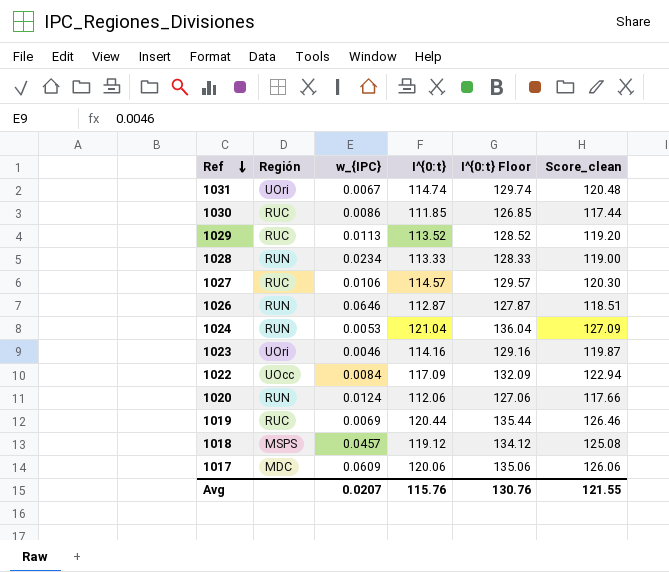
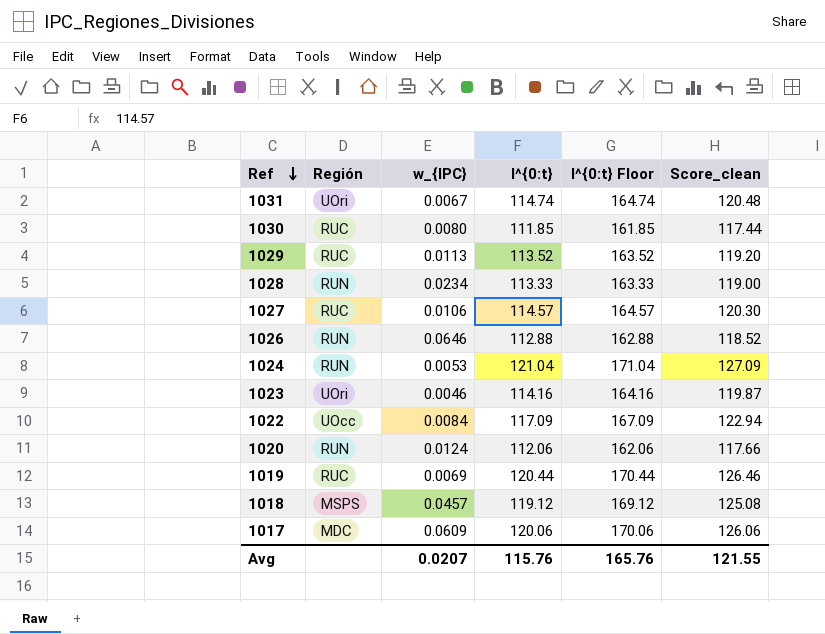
column I^{0:t} Floor | formula: [I^{0:t}] + 15 -> [I^{0:t}] + 50
1030 | w_{IPC}: 0.0086 -> 0.0080
1026 | I^{0:t}: 112.87 -> 112.88
1026 | Score_clean: 118.51 -> 118.52
Avg | I^{0:t} Floor: 130.76 -> 165.76

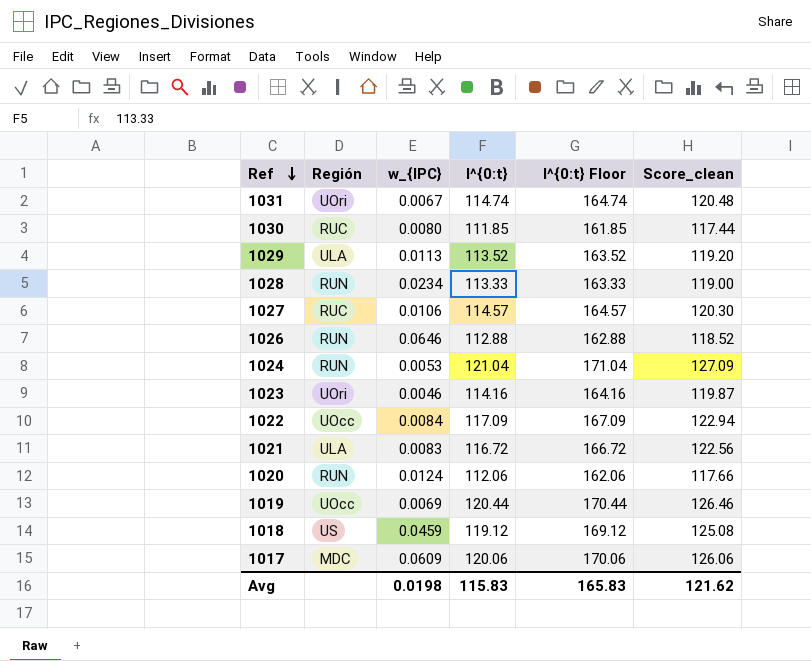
1029 | Región: RUC -> ULA
row 1021: none -> ULA | 0.0083 | 116.72 | 166.72 | 122.56
1019 | Región: RUC -> UOcc
1018 | Región: MSPS -> US
1018 | w_{IPC}: 0.0457 -> 0.0459
Avg | w_{IPC}: 0.0207 -> 0.0198
Avg | I^{0:t}: 115.76 -> 115.83
Avg | I^{0:t} Floor: 165.76 -> 165.83
Avg | Score_clean: 121.55 -> 121.62

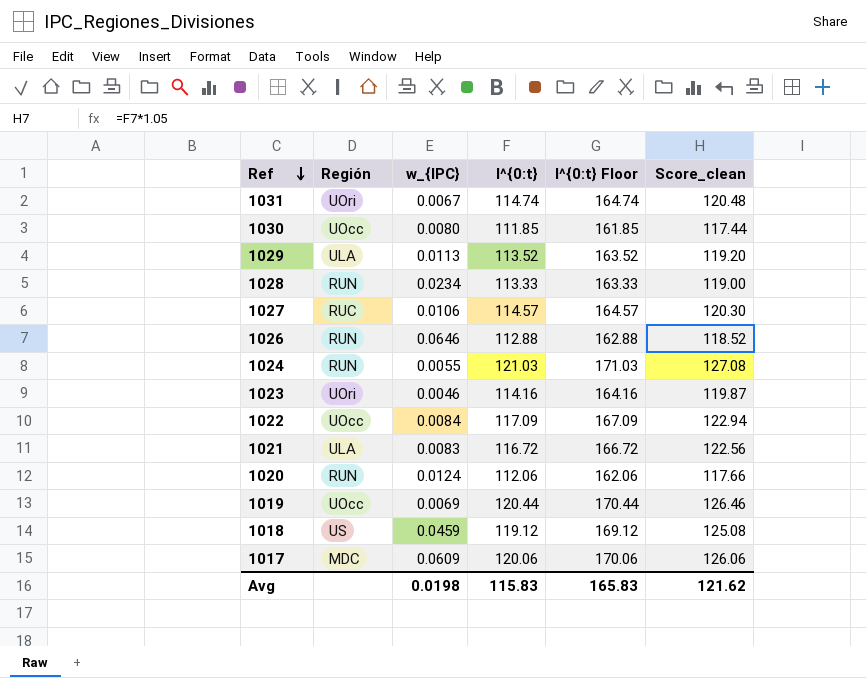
1030 | Región: RUC -> UOcc
1024 | w_{IPC}: 0.0053 -> 0.0055
1024 | I^{0:t}: 121.04 -> 121.03
1024 | I^{0:t} Floor: 171.04 -> 171.03
1024 | Score_clean: 127.09 -> 127.08

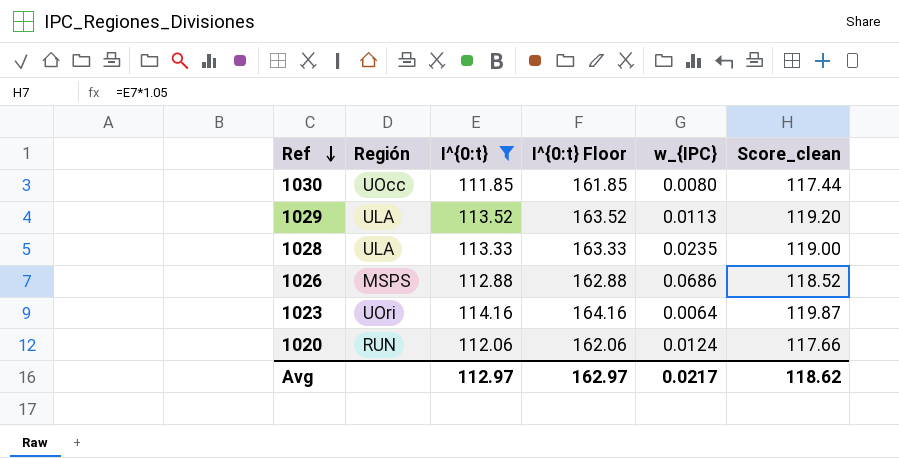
filter: none -> I^{0:t} <= 114.16
column w_{IPC} | position: 3 -> 5
1028 | Región: RUN -> ULA
1028 | w_{IPC}: 0.0234 -> 0.0235
1026 | Región: RUN -> MSPS
1026 | w_{IPC}: 0.0646 -> 0.0686
1023 | w_{IPC}: 0.0046 -> 0.0064
Avg | I^{0:t}: 115.83 -> 112.97
Avg | I^{0:t} Floor: 165.83 -> 162.97
Avg | w_{IPC}: 0.0198 -> 0.0217
Avg | Score_clean: 121.62 -> 118.62

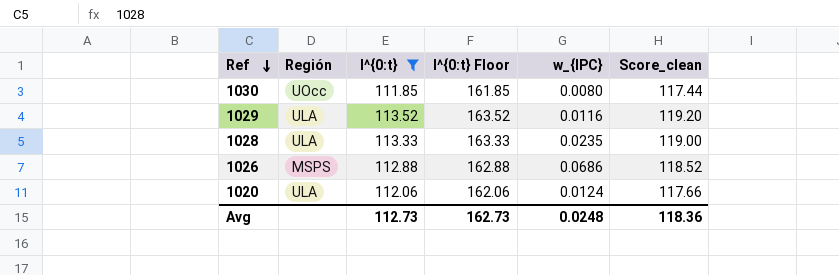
row 1023: UOri | 114.16 | 164.16 | 0.0064 | 119.87 -> none
1029 | w_{IPC}: 0.0113 -> 0.0116
1020 | Región: RUN -> ULA
Avg | I^{0:t}: 112.97 -> 112.73
Avg | I^{0:t} Floor: 162.97 -> 162.73
Avg | w_{IPC}: 0.0217 -> 0.0248
Avg | Score_clean: 118.62 -> 118.36

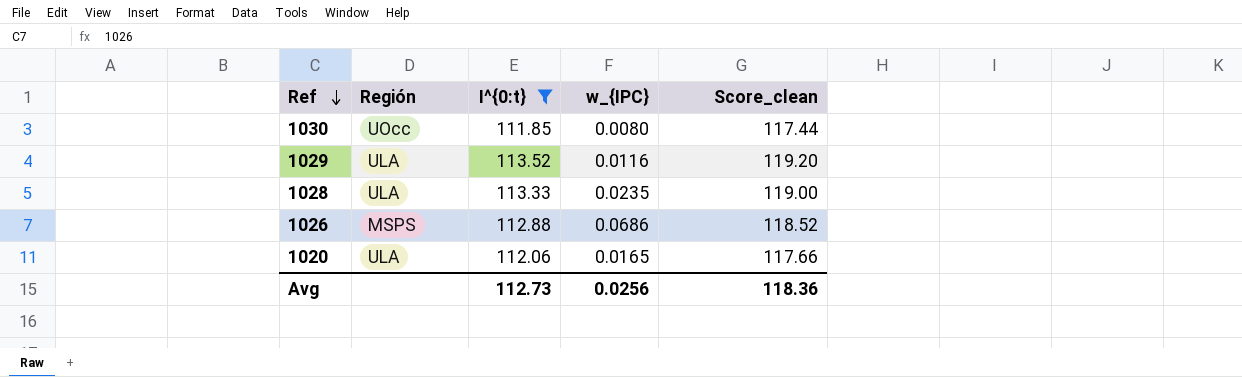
column I^{0:t} Floor | formula: [I^{0:t}] + 50 -> none
1020 | w_{IPC}: 0.0124 -> 0.0165
Avg | w_{IPC}: 0.0248 -> 0.0256

